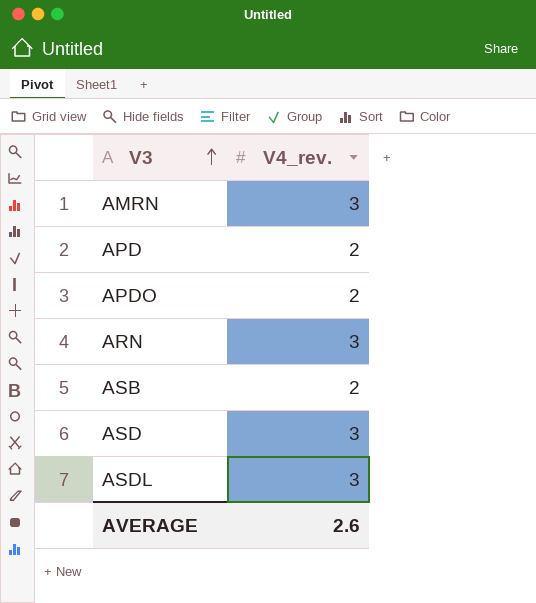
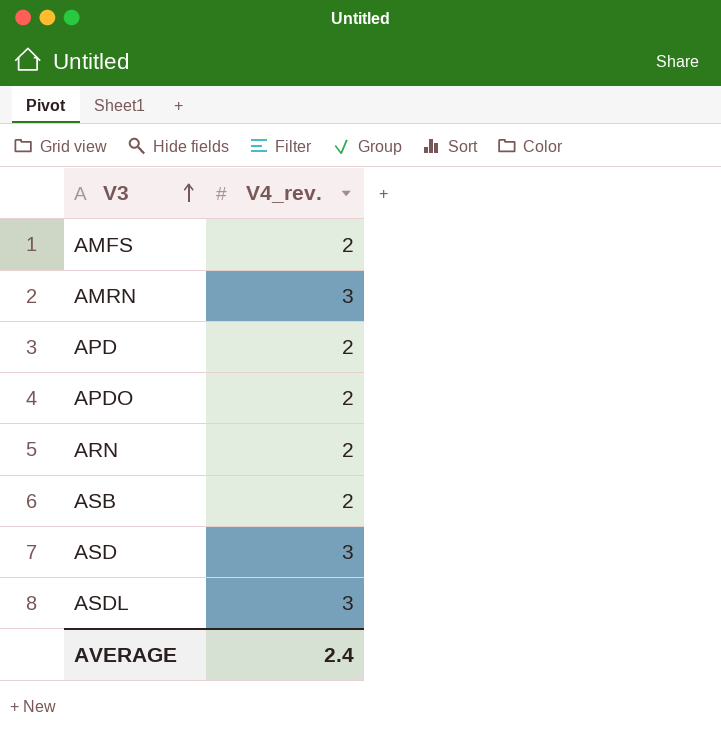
row AMFS: none -> 2
ARN | V4_rev.: 3 -> 2
AVERAGE | V4_rev.: 2.6 -> 2.4

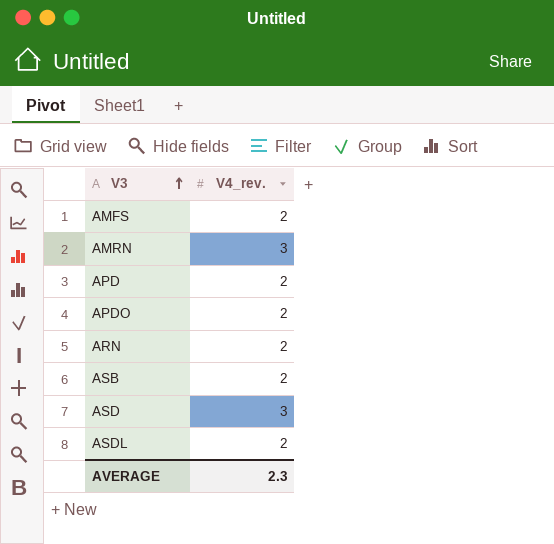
ASDL | V4_rev.: 3 -> 2
AVERAGE | V4_rev.: 2.4 -> 2.3

